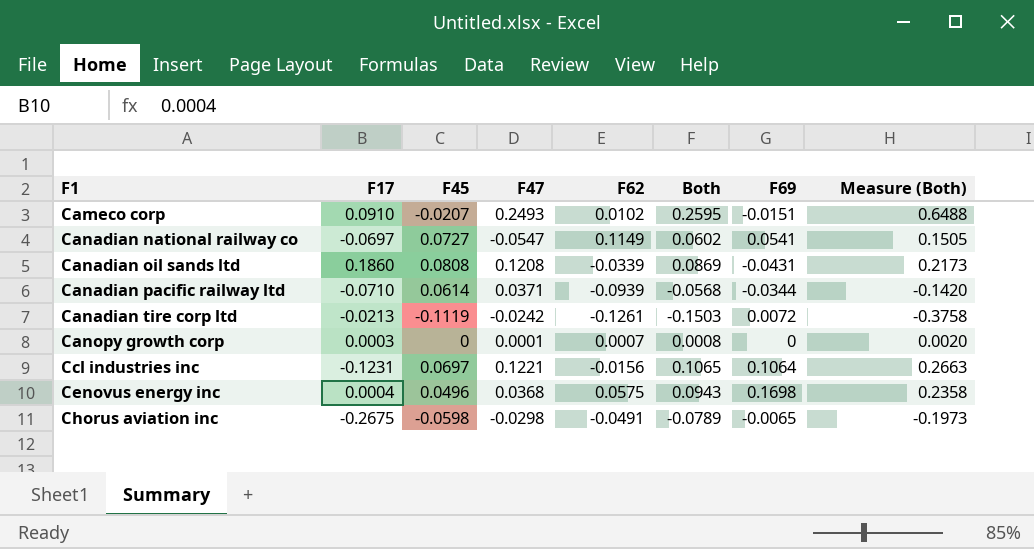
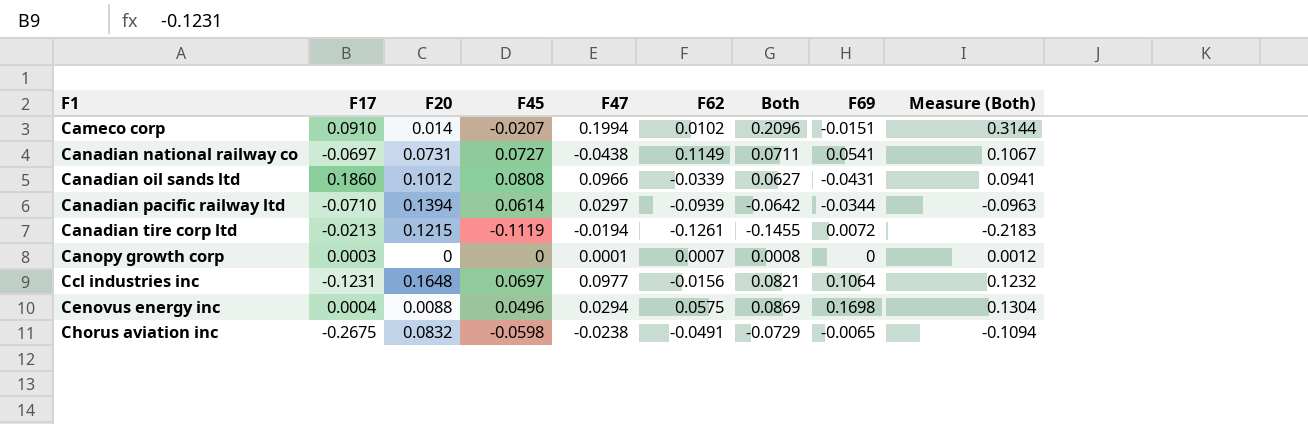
column F20 | position: none -> 3
column Measure (Both) | formula: [Both] * 2.5 -> [Both] * 1.5
Cameco corp | F47: 0.2493 -> 0.1994
Cameco corp | Both: 0.2595 -> 0.2096
Canadian national railway co | F47: -0.0547 -> -0.0438
Canadian national railway co | Both: 0.0602 -> 0.0711
Canadian oil sands ltd | F47: 0.1208 -> 0.0966
Canadian oil sands ltd | Both: 0.0869 -> 0.0627
Canadian pacific railway ltd | F47: 0.0371 -> 0.0297
Canadian pacific railway ltd | Both: -0.0568 -> -0.0642
Canadian tire corp ltd | F47: -0.0242 -> -0.0194
Canadian tire corp ltd | Both: -0.1503 -> -0.1455
Ccl industries inc | F47: 0.1221 -> 0.0977
Ccl industries inc | Both: 0.1065 -> 0.0821
Cenovus energy inc | F47: 0.0368 -> 0.0294
Cenovus energy inc | Both: 0.0943 -> 0.0869
Chorus aviation inc | F47: -0.0298 -> -0.0238
Chorus aviation inc | Both: -0.0789 -> -0.0729

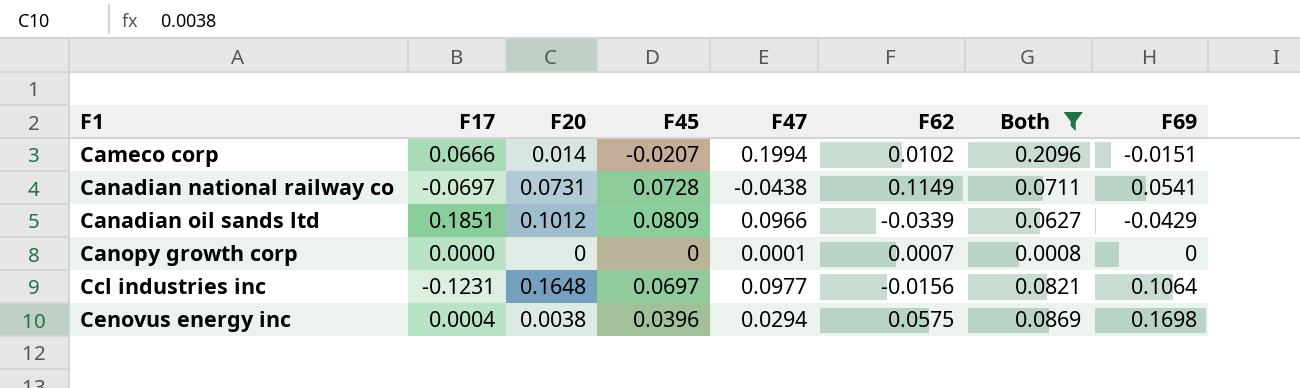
filter: none -> Both >= 0.0008
column Measure (Both) | formula: [Both] * 1.5 -> none
Cameco corp | F17: 0.0910 -> 0.0666
Canadian national railway co | F45: 0.0727 -> 0.0728
Canadian oil sands ltd | F17: 0.1860 -> 0.1851
Canadian oil sands ltd | F45: 0.0808 -> 0.0809
Canadian oil sands ltd | F69: -0.0431 -> -0.0429
Canopy growth corp | F17: 0.0003 -> 0.0000
Cenovus energy inc | F20: 0.0088 -> 0.0038
Cenovus energy inc | F45: 0.0496 -> 0.0396

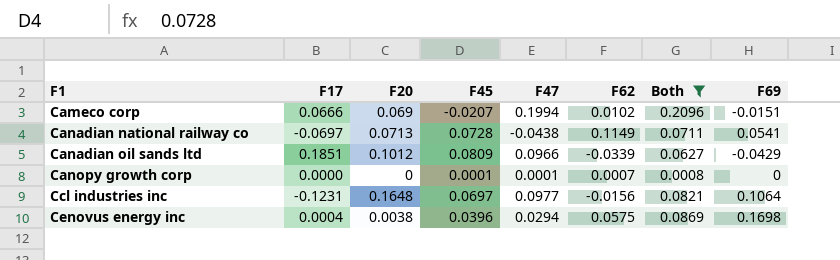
Cameco corp | F20: 0.014 -> 0.069
Canadian national railway co | F20: 0.0731 -> 0.0713
Canopy growth corp | F45: 0 -> 0.0001

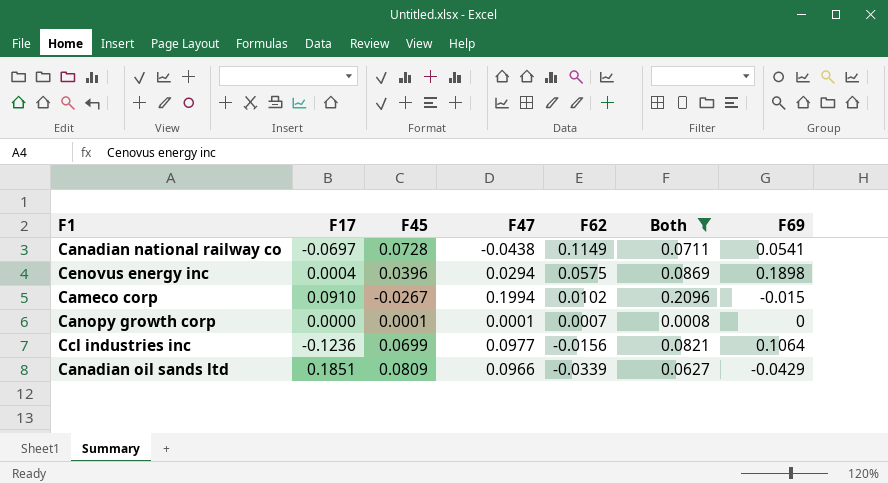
row order: F1 ascending -> F62 descending
column F20 | position: 3 -> none
Cenovus energy inc | F69: 0.1698 -> 0.1898
Cameco corp | F17: 0.0666 -> 0.0910
Cameco corp | F45: -0.0207 -> -0.0267
Cameco corp | F69: -0.0151 -> -0.015
Ccl industries inc | F17: -0.1231 -> -0.1236
Ccl industries inc | F45: 0.0697 -> 0.0699

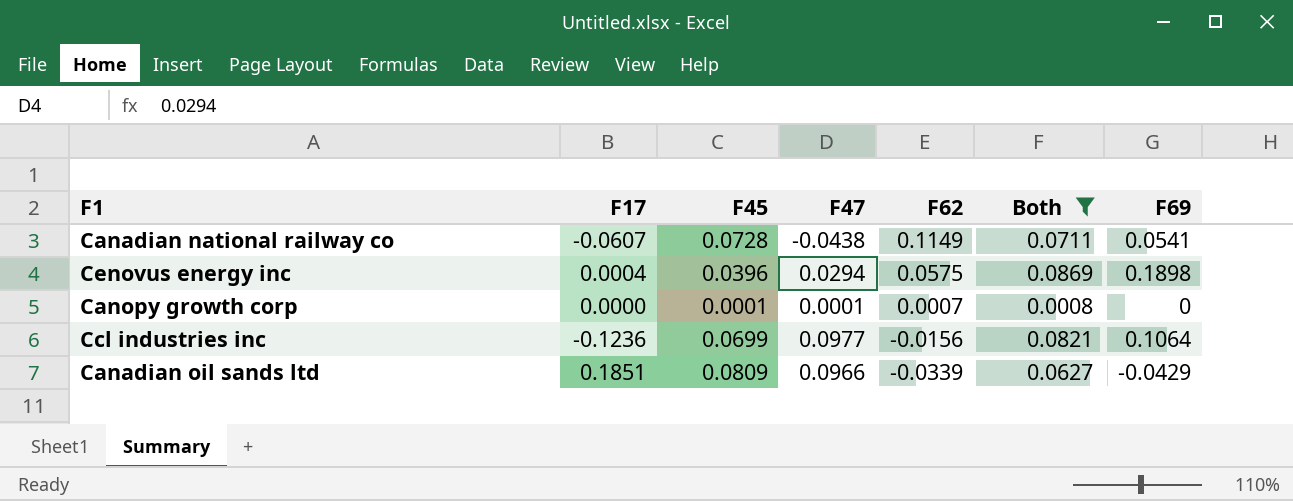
row Cameco corp: 0.0910 | -0.0267 | 0.1994 | 0.0102 | 0.2096 | -0.015 -> none
Canadian national railway co | F17: -0.0697 -> -0.0607

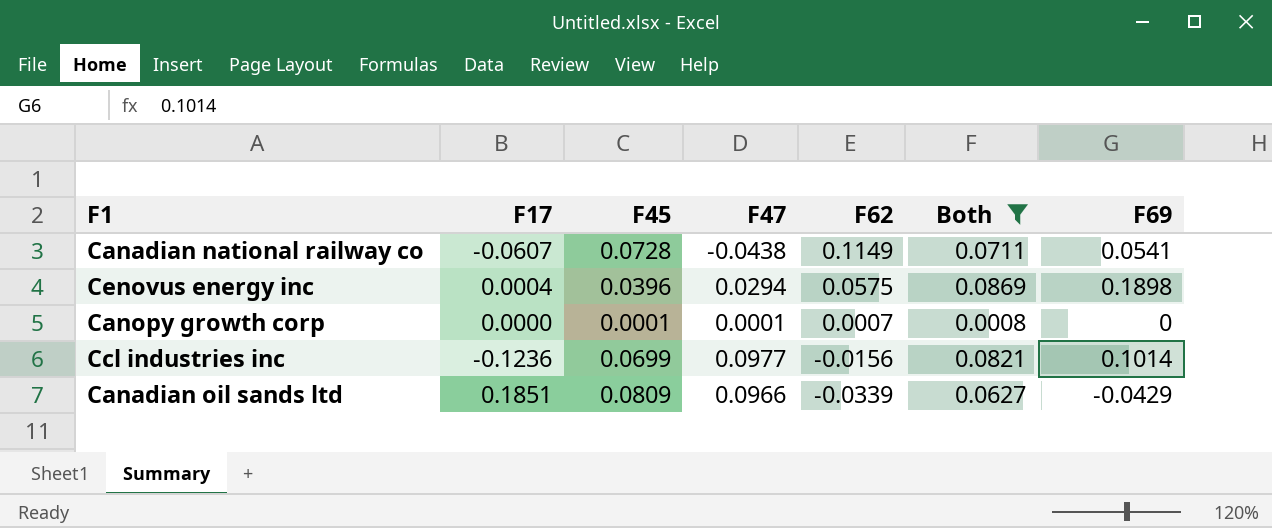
Ccl industries inc | F69: 0.1064 -> 0.1014

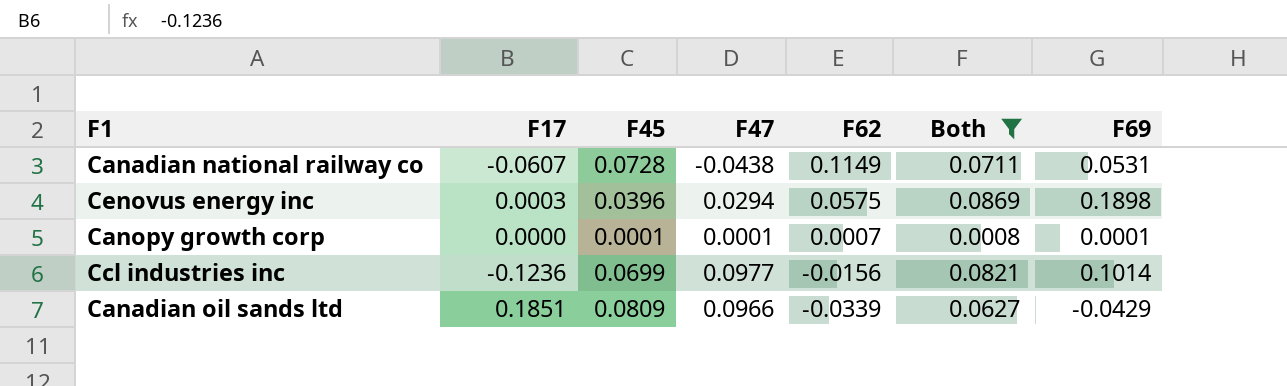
Canadian national railway co | F69: 0.0541 -> 0.0531
Cenovus energy inc | F17: 0.0004 -> 0.0003
Canopy growth corp | F69: 0 -> 0.0001

